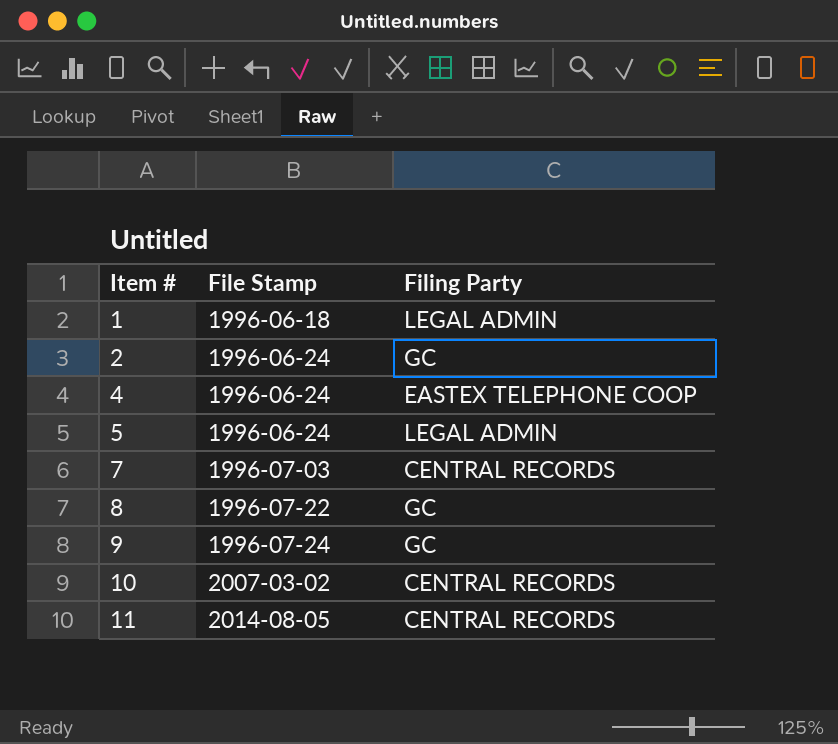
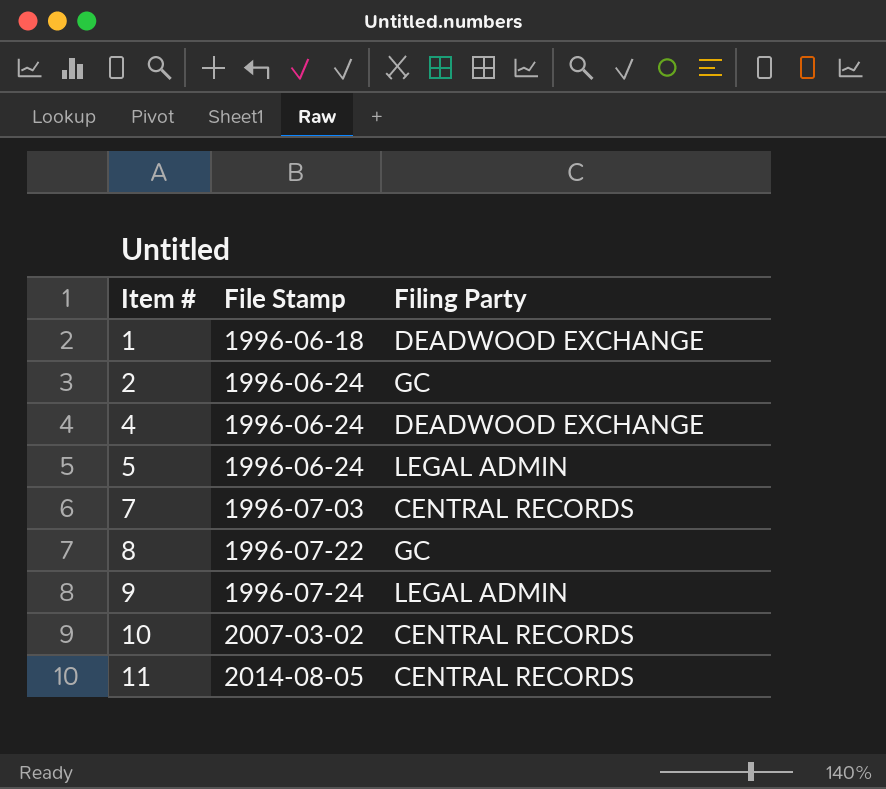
1 | Filing Party: LEGAL ADMIN -> DEADWOOD EXCHANGE
4 | Filing Party: EASTEX TELEPHONE COOP -> DEADWOOD EXCHANGE
9 | Filing Party: GC -> LEGAL ADMIN

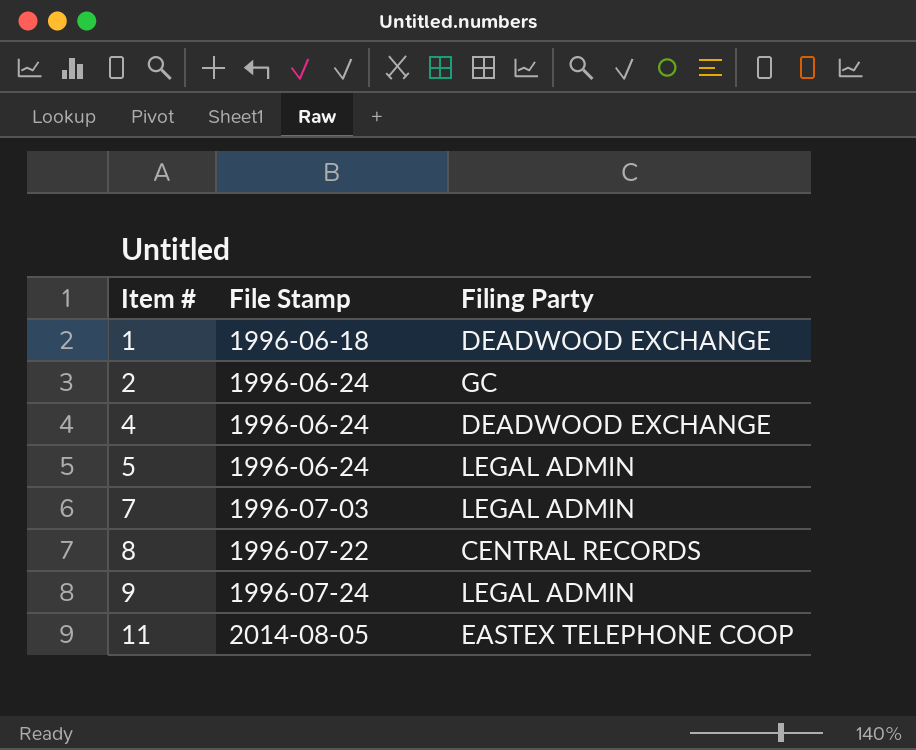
row 10: 2007-03-02 | CENTRAL RECORDS -> none
7 | Filing Party: CENTRAL RECORDS -> LEGAL ADMIN
8 | Filing Party: GC -> CENTRAL RECORDS
11 | Filing Party: CENTRAL RECORDS -> EASTEX TELEPHONE COOP

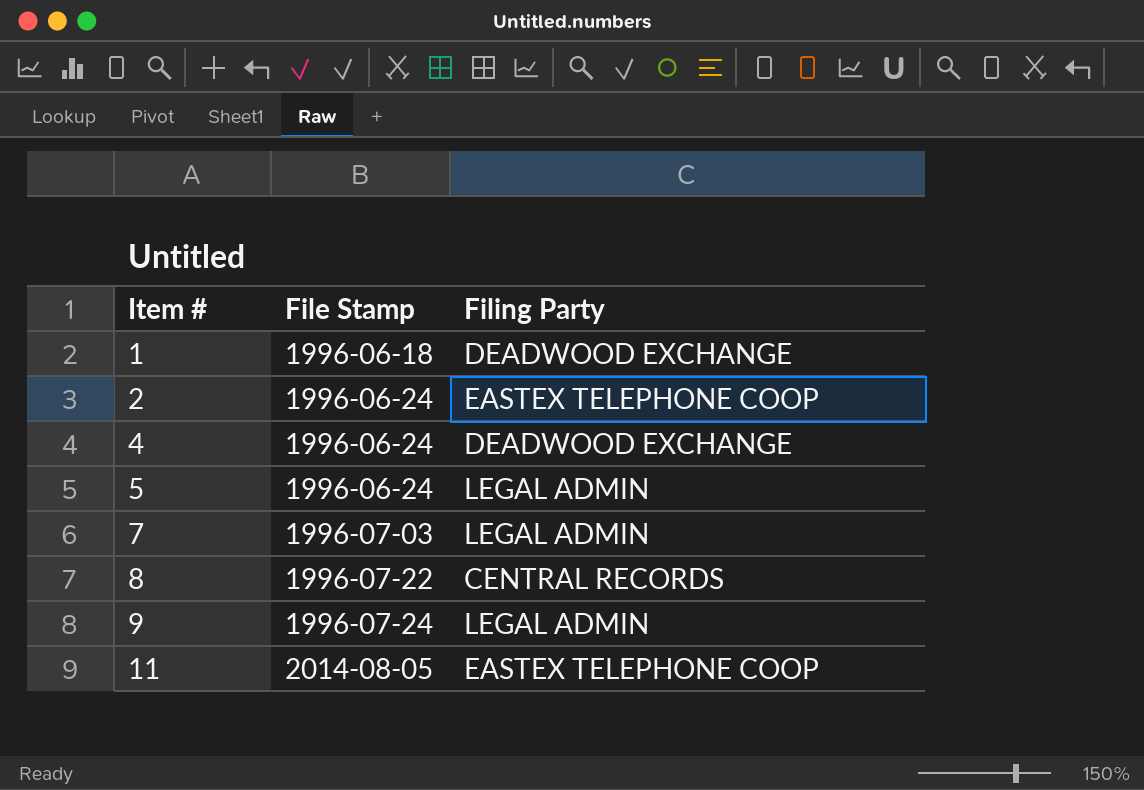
2 | Filing Party: GC -> EASTEX TELEPHONE COOP

